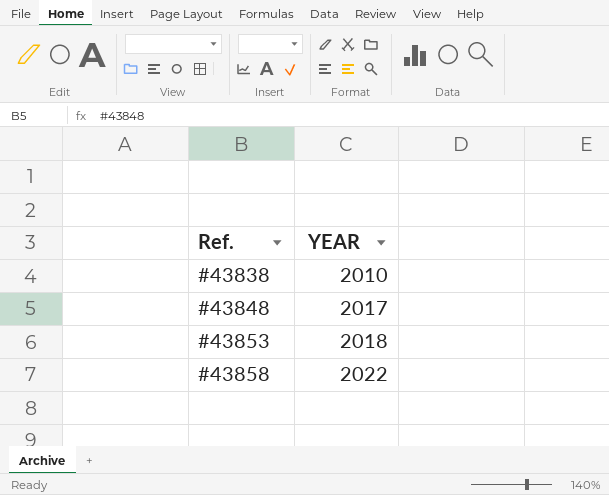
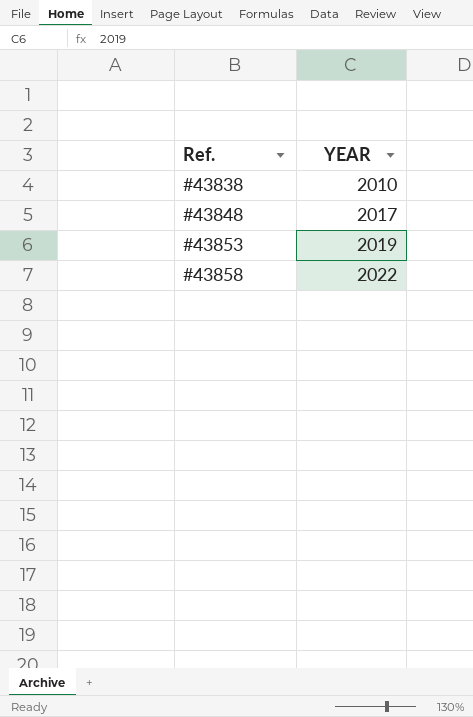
#43853 | YEAR: 2018 -> 2019

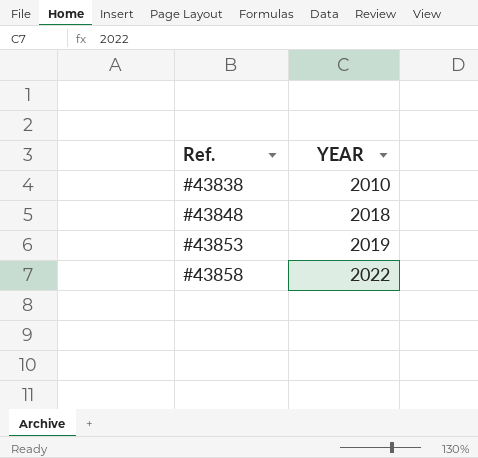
#43848 | YEAR: 2017 -> 2018

